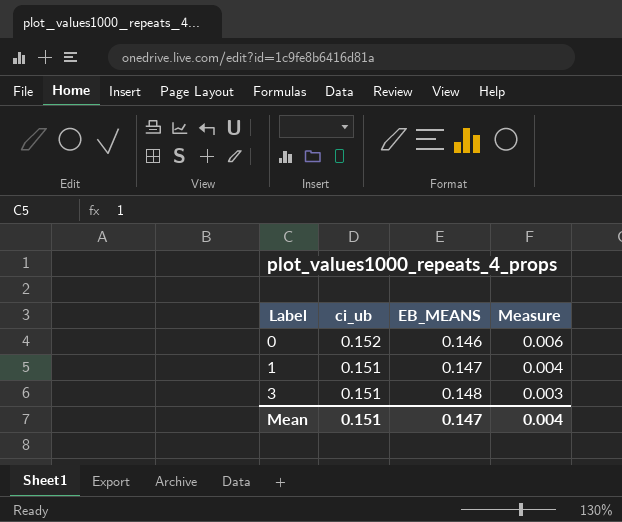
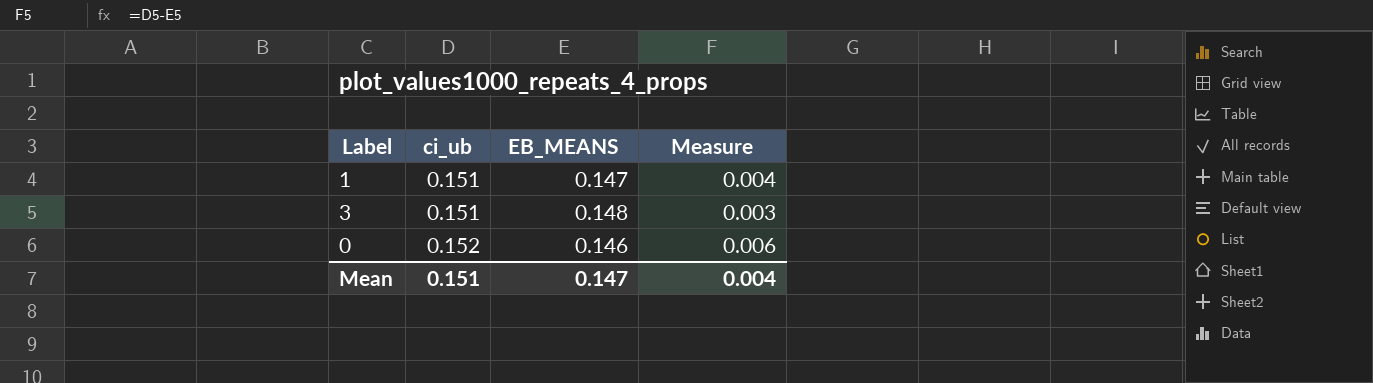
row order: Label ascending -> ci_ub ascending

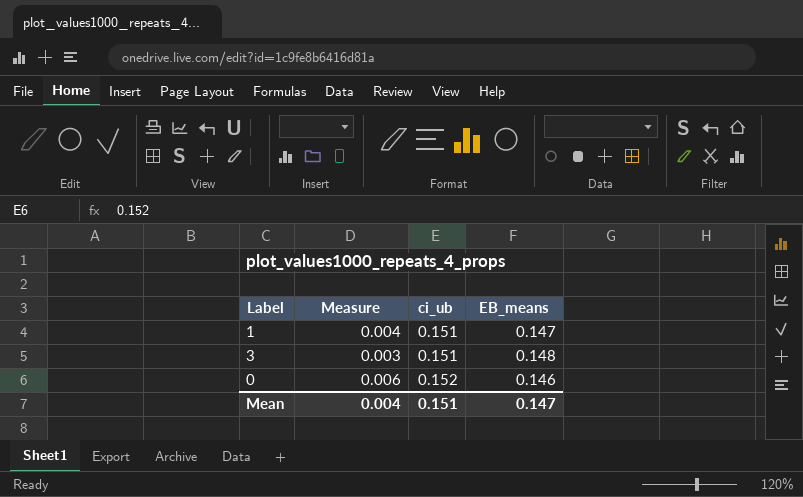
column Measure | position: 4 -> 2
column name: EB_MEANS -> EB_means

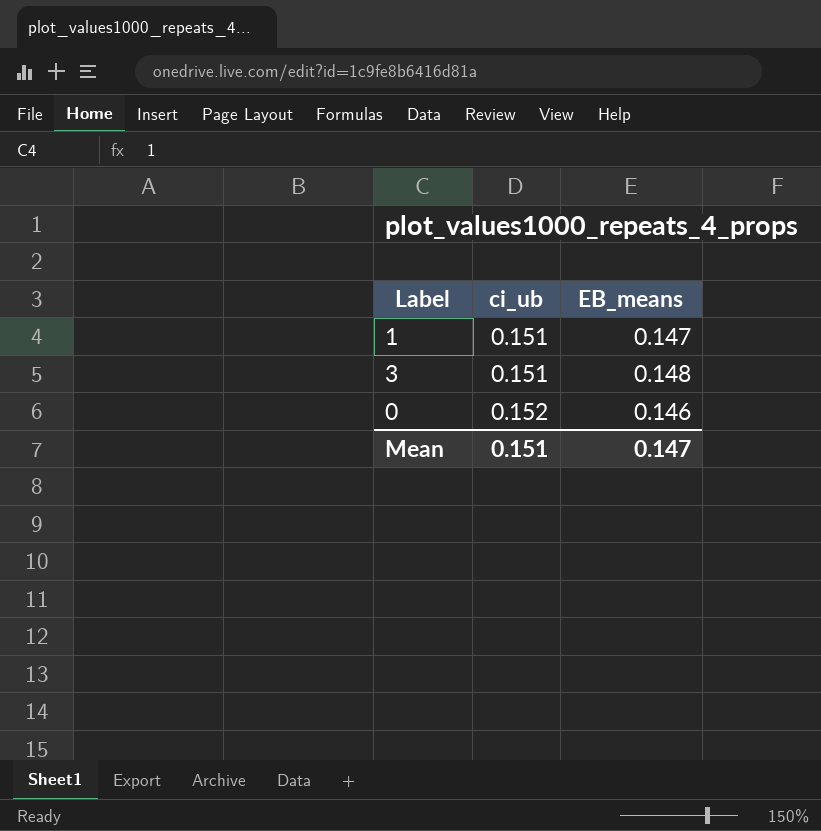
column Measure | formula: [ci_ub] - [EB_means] -> none

